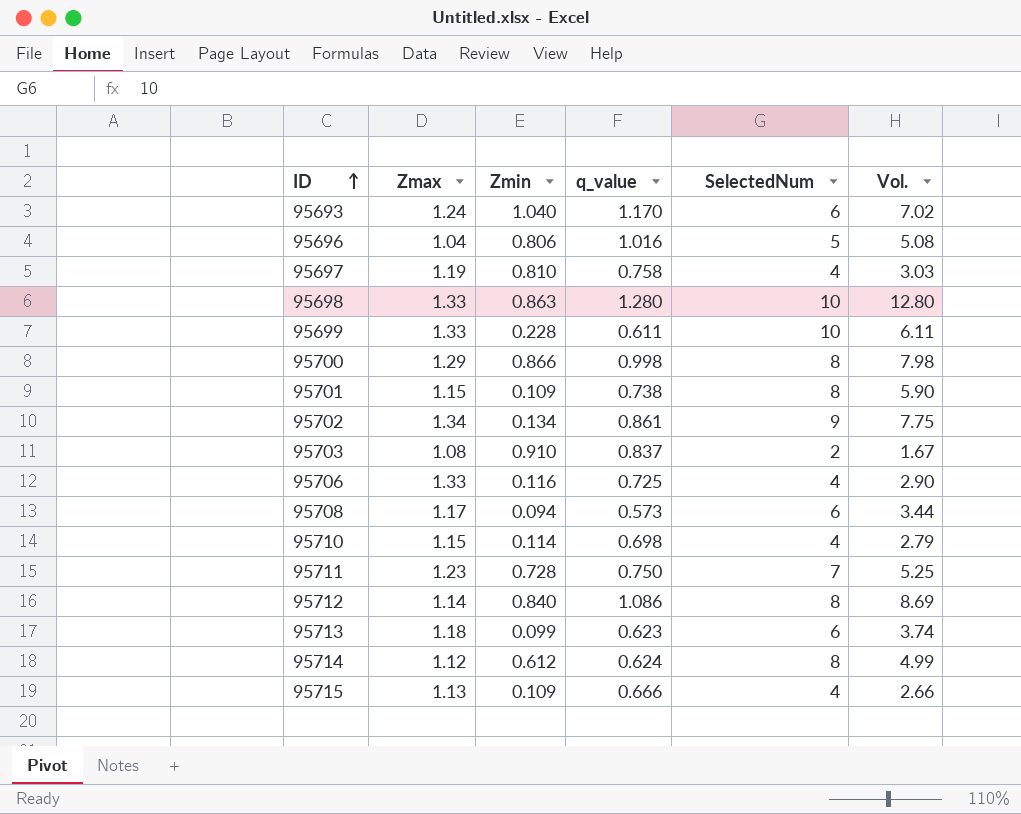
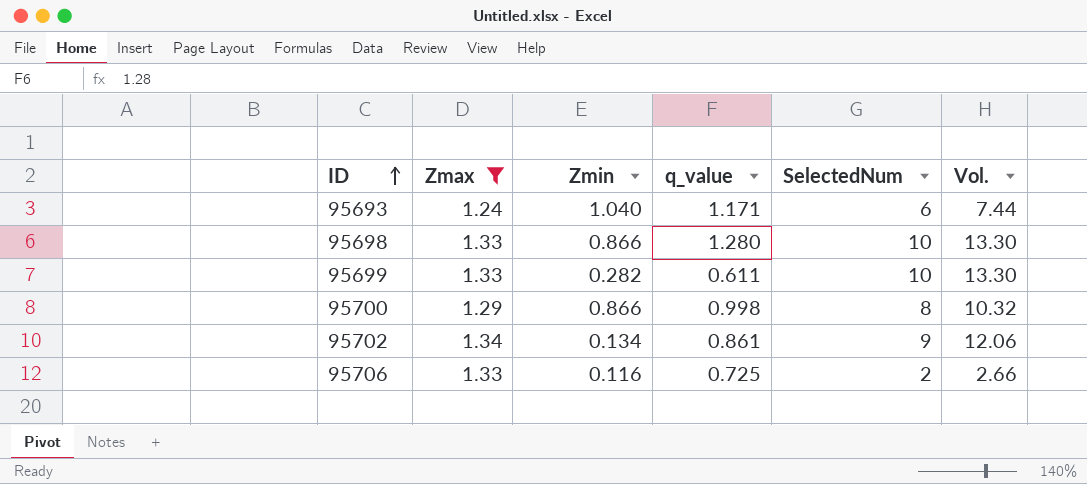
filter: none -> Zmax >= 1.24
column Vol. | formula: [q_value] * [SelectedNum] -> [Zmax] * [SelectedNum]
95693 | q_value: 1.170 -> 1.171
95698 | Zmin: 0.863 -> 0.866
95699 | Zmin: 0.228 -> 0.282
95706 | SelectedNum: 4 -> 2

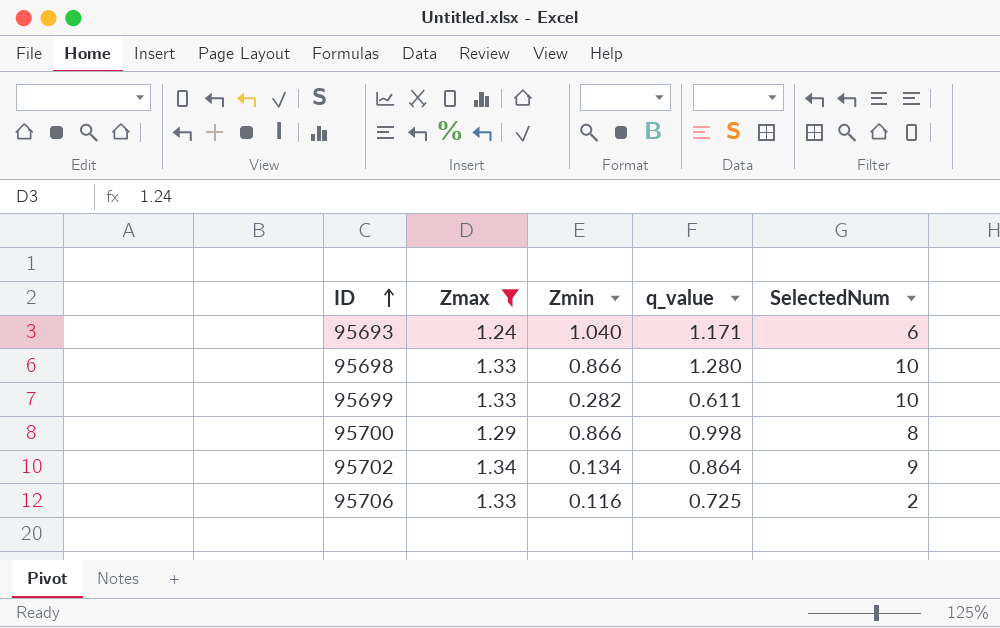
column Vol. | formula: [Zmax] * [SelectedNum] -> none
95702 | q_value: 0.861 -> 0.864

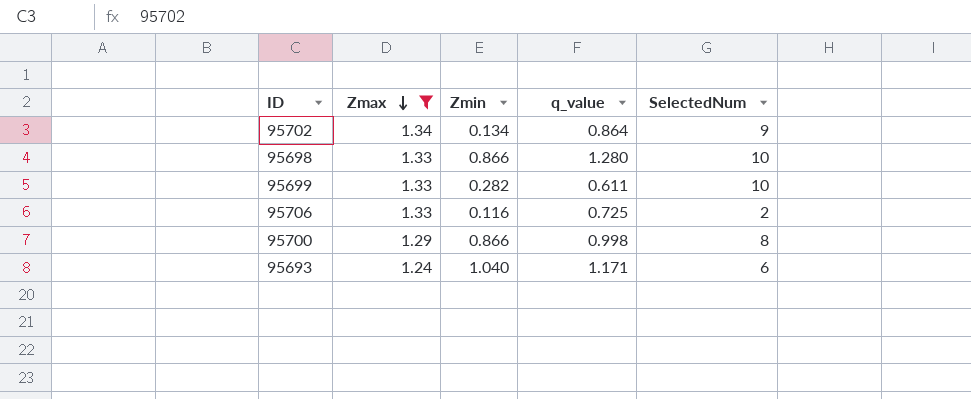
row order: ID ascending -> Zmax descending

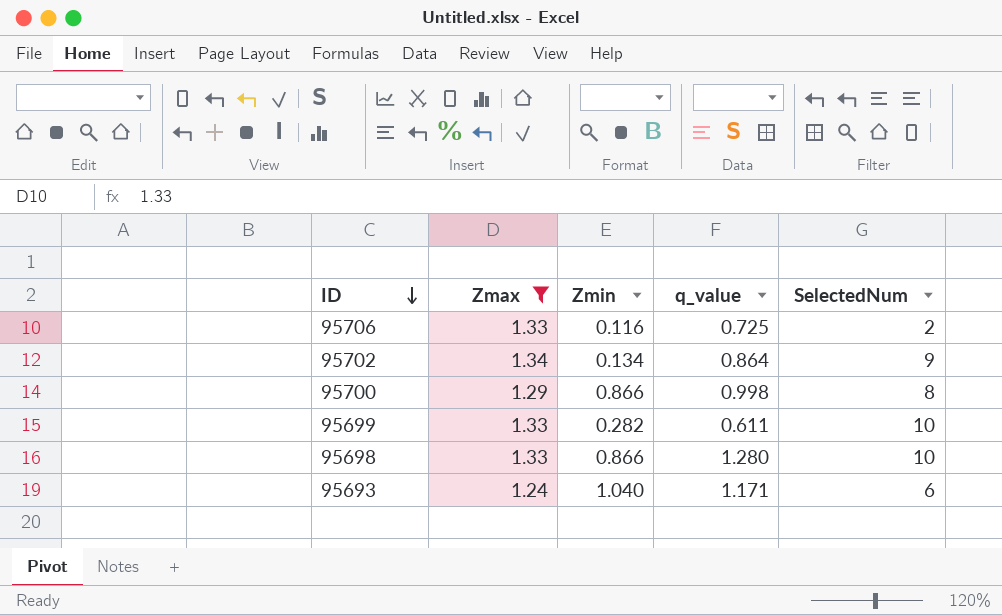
row order: Zmax descending -> ID descending

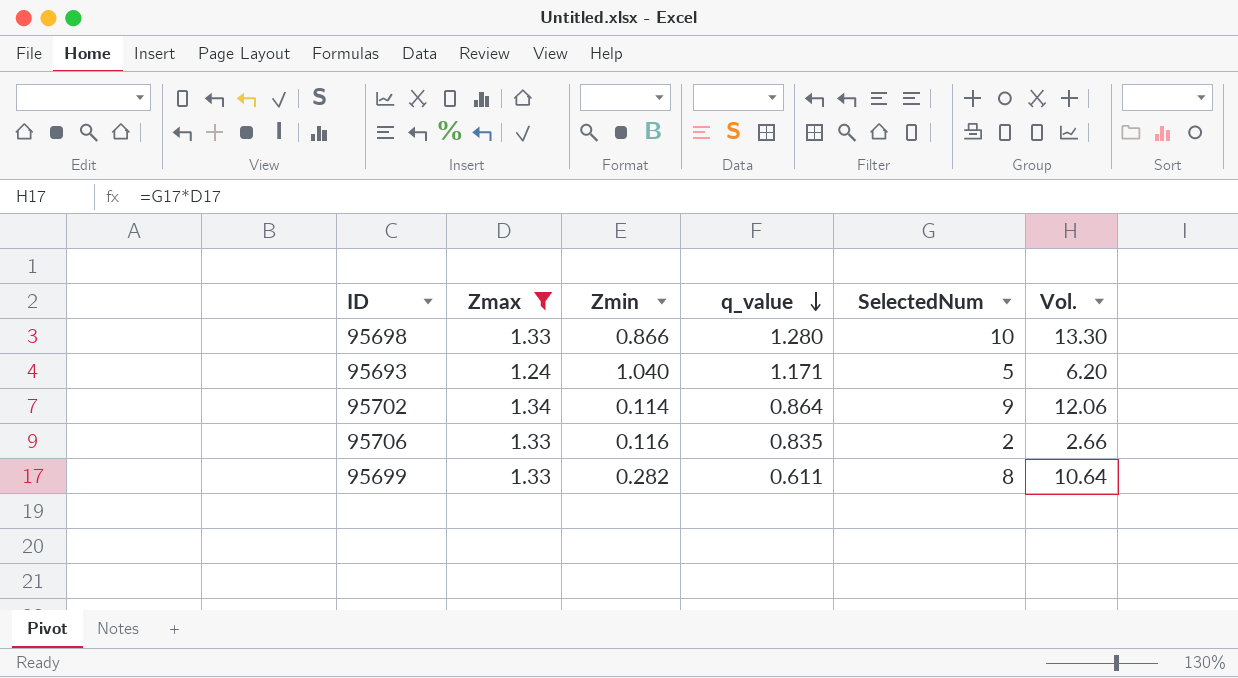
row order: ID descending -> q_value descending
column Vol. | formula: none -> [Zmax] * [SelectedNum]
row 95700: 1.29 | 0.866 | 0.998 | 8 -> none
95693 | SelectedNum: 6 -> 5
95702 | Zmin: 0.134 -> 0.114
95706 | q_value: 0.725 -> 0.835
95699 | SelectedNum: 10 -> 8

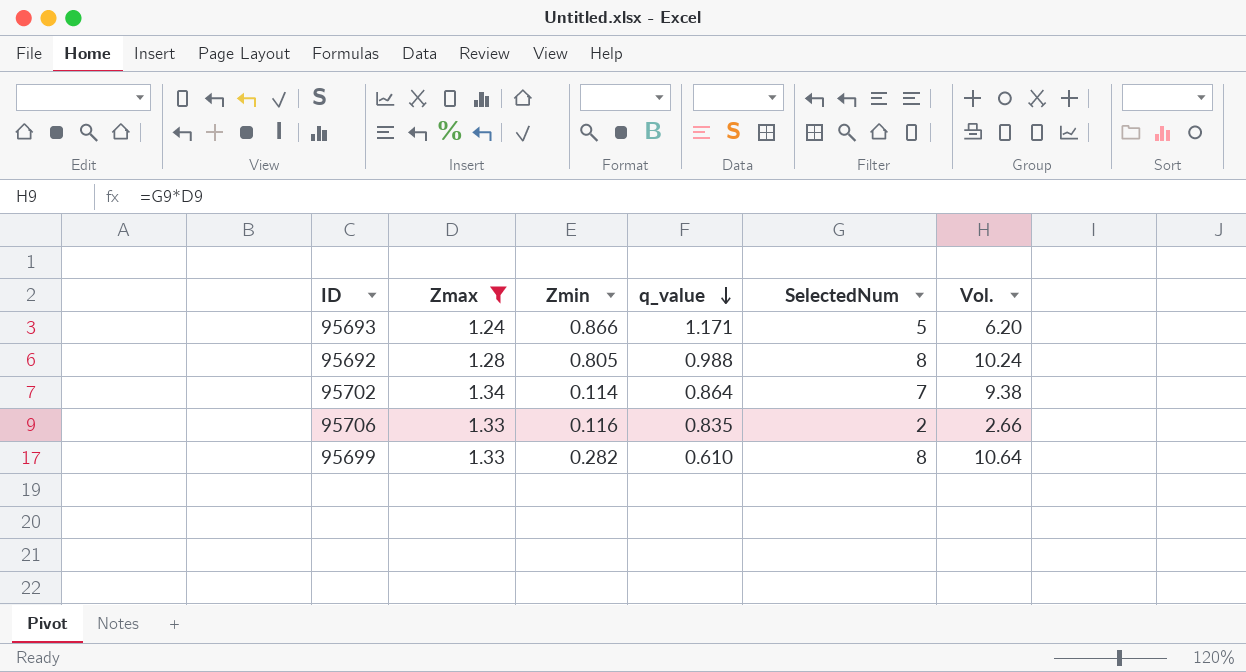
row 95698: 1.33 | 0.866 | 1.280 | 10 | 13.30 -> none
95693 | Zmin: 1.040 -> 0.866
row 95692: none -> 1.28 | 0.805 | 0.988 | 8 | 10.24
95702 | SelectedNum: 9 -> 7
95702 | Vol.: 12.06 -> 9.38
95699 | q_value: 0.611 -> 0.610

